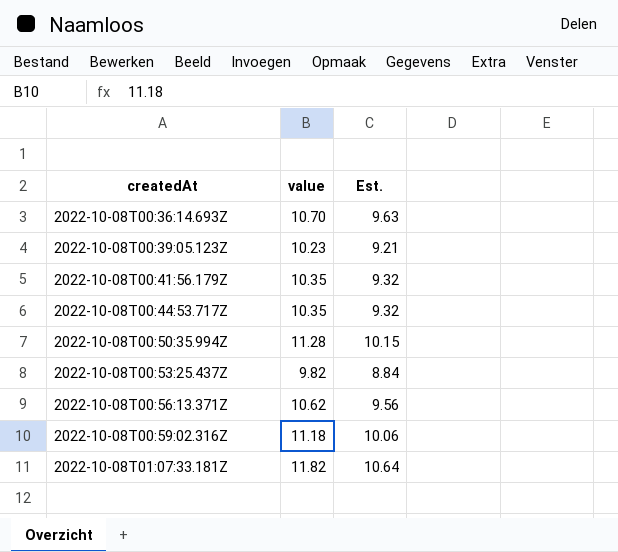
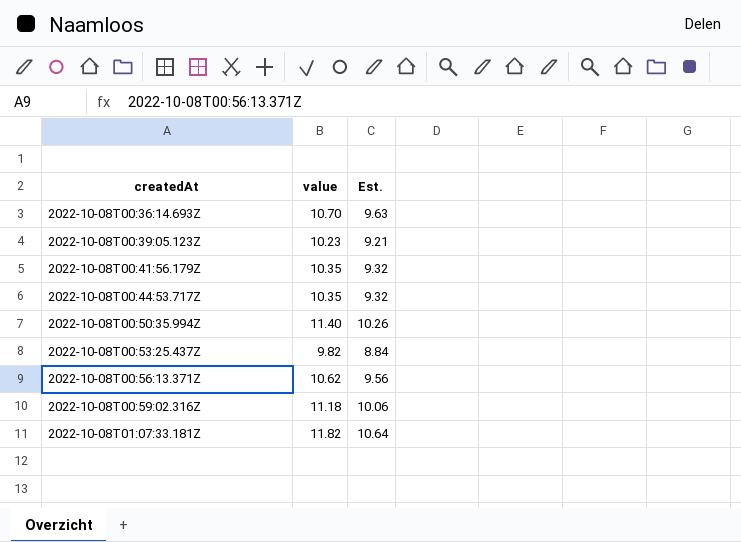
2022-10-08T00:50:35.994Z | value: 11.28 -> 11.40
2022-10-08T00:50:35.994Z | Est.: 10.15 -> 10.26

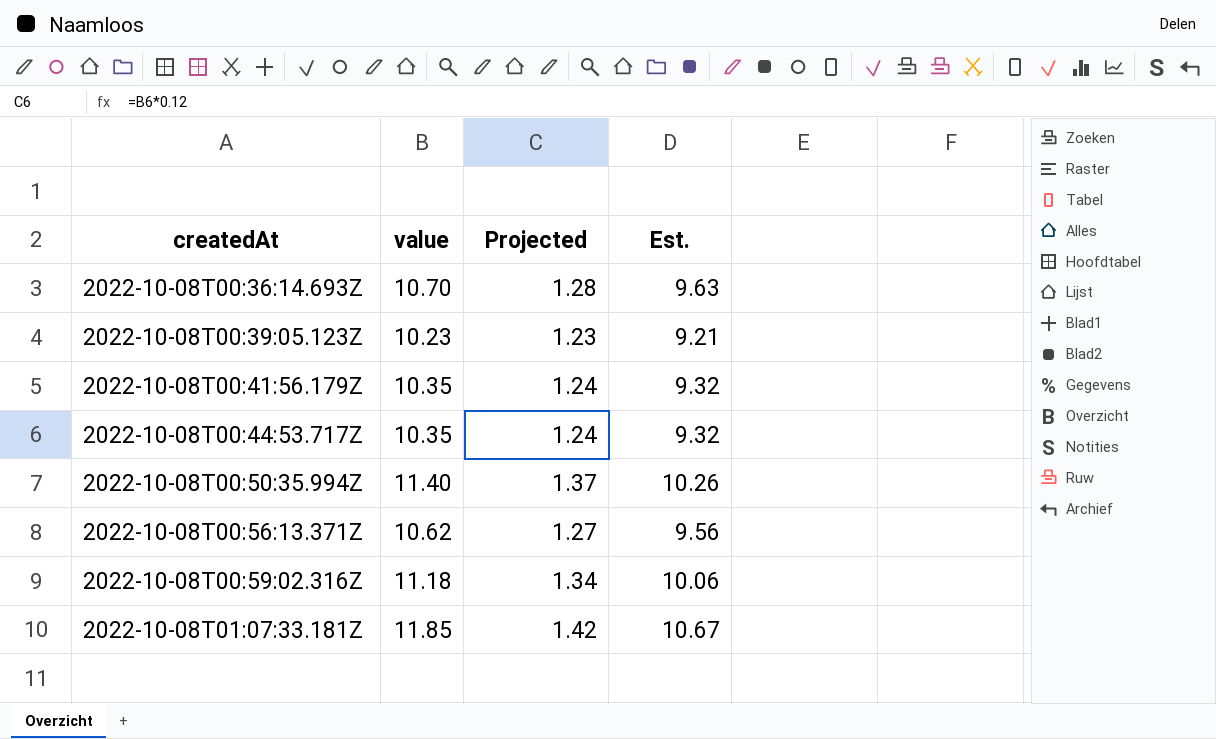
column Projected | formula: none -> [value] * 0.12
row 2022-10-08T00:53:25.437Z: 9.82 | 8.84 -> none
2022-10-08T01:07:33.181Z | value: 11.82 -> 11.85
2022-10-08T01:07:33.181Z | Est.: 10.64 -> 10.67

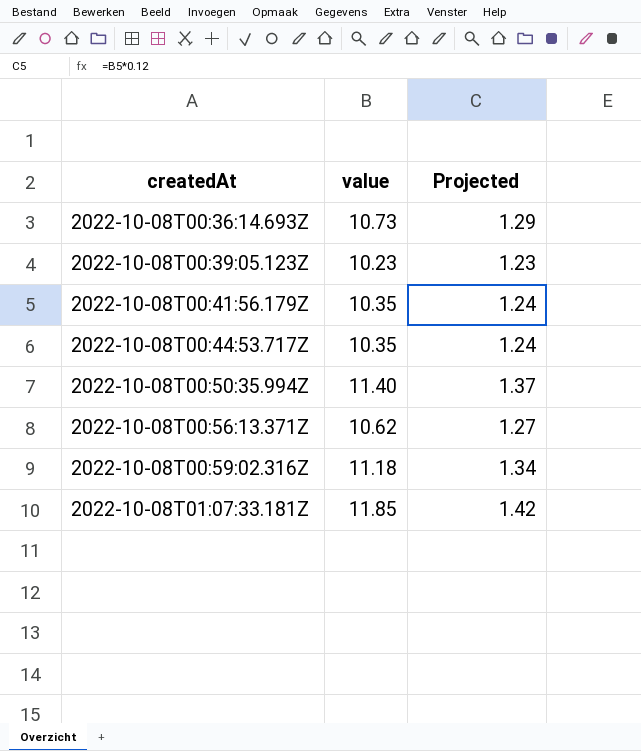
column Est. | formula: [value] * 0.9 -> none
2022-10-08T00:36:14.693Z | value: 10.70 -> 10.73
2022-10-08T00:36:14.693Z | Projected: 1.28 -> 1.29

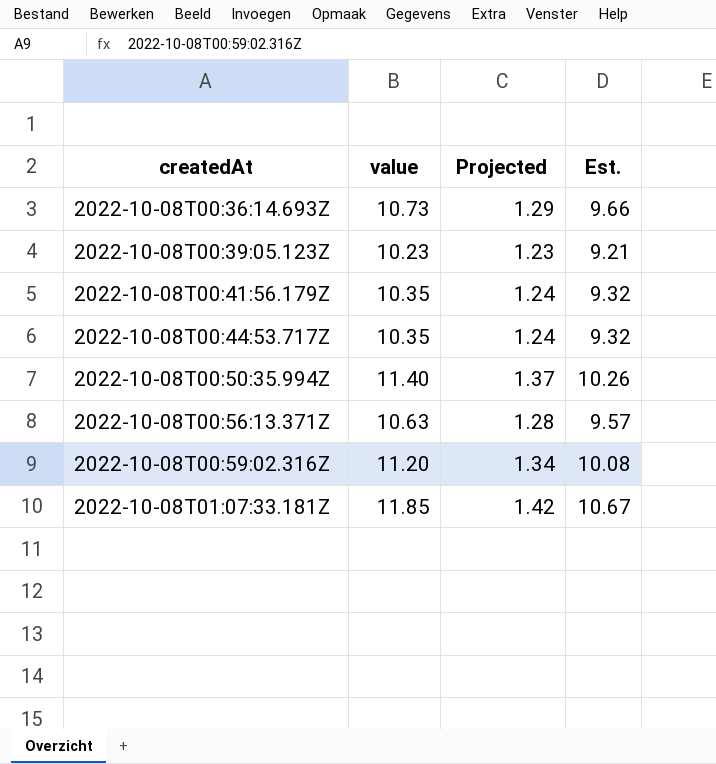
column Est. | formula: none -> [value] * 0.9
2022-10-08T00:56:13.371Z | value: 10.62 -> 10.63
2022-10-08T00:56:13.371Z | Projected: 1.27 -> 1.28
2022-10-08T00:59:02.316Z | value: 11.18 -> 11.20

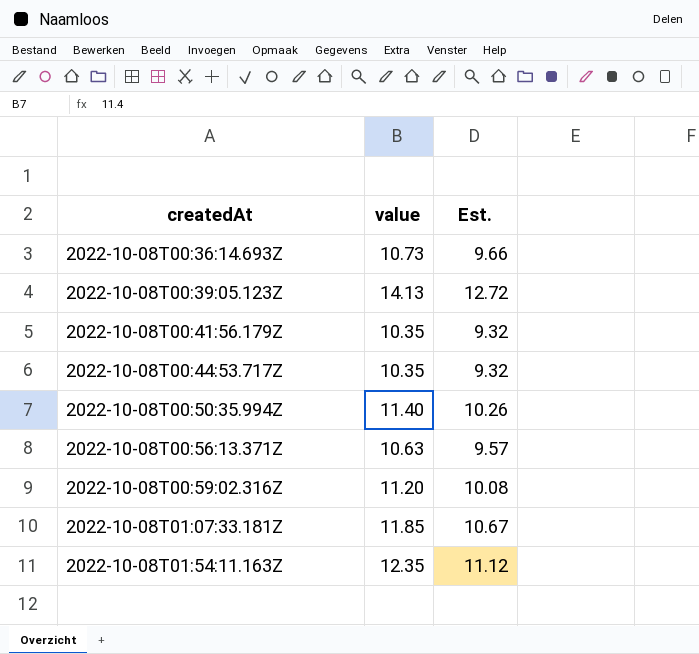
column Projected | formula: [value] * 0.12 -> none
2022-10-08T00:39:05.123Z | value: 10.23 -> 14.13
2022-10-08T00:39:05.123Z | Est.: 9.21 -> 12.72
row 2022-10-08T01:54:11.163Z: none -> 12.35 | 11.12

